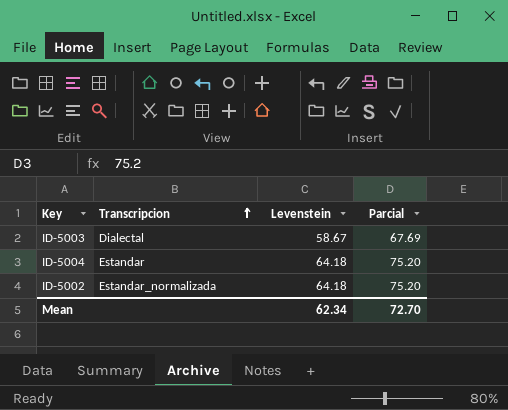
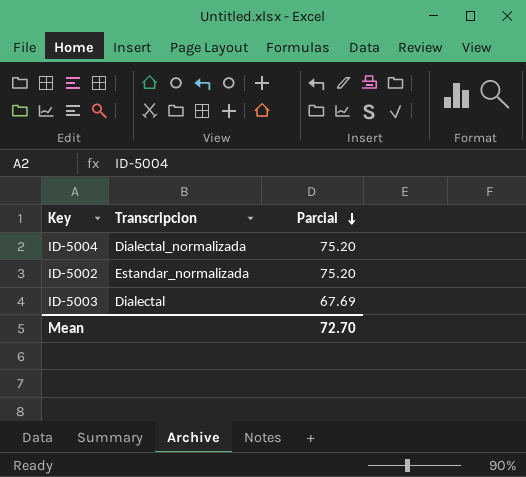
row order: Transcripcion ascending -> Parcial descending
column Levenstein | position: 3 -> none
ID-5004 | Transcripcion: Estandar -> Dialectal_normalizada

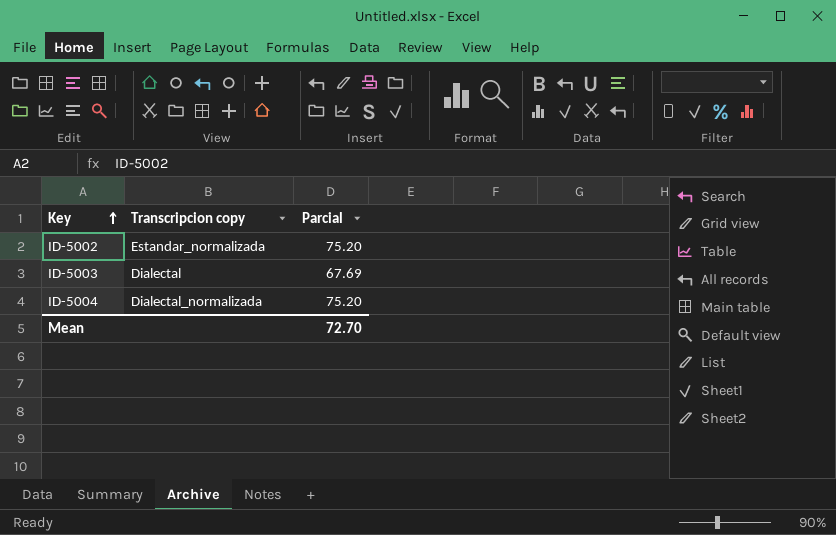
row order: Parcial descending -> Key ascending
column name: Transcripcion -> Transcripcion copy

